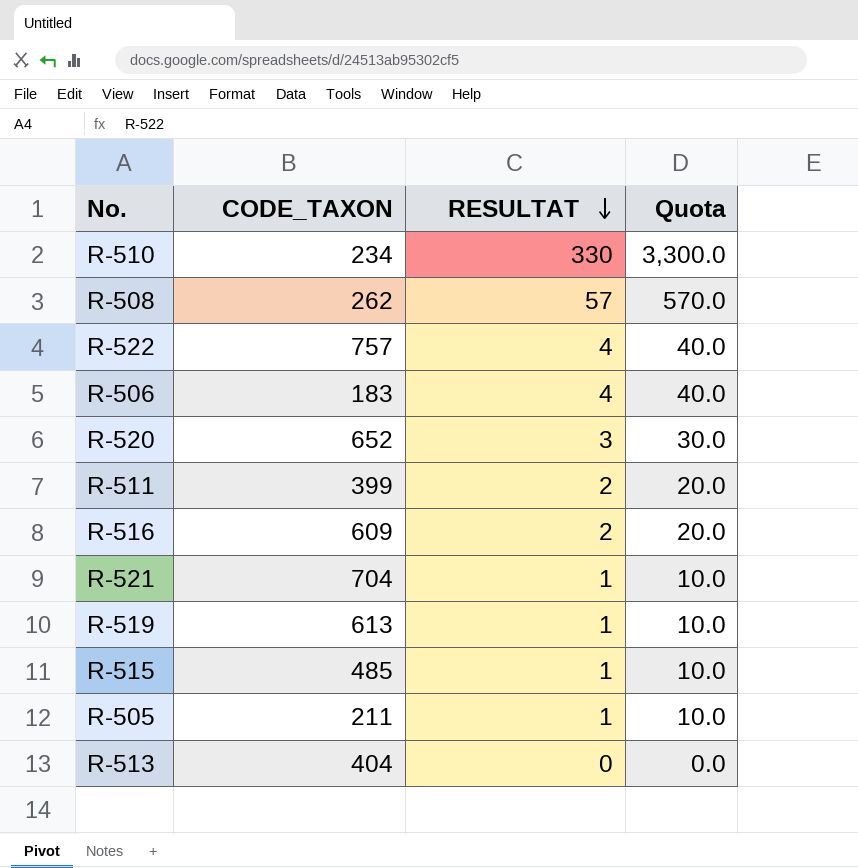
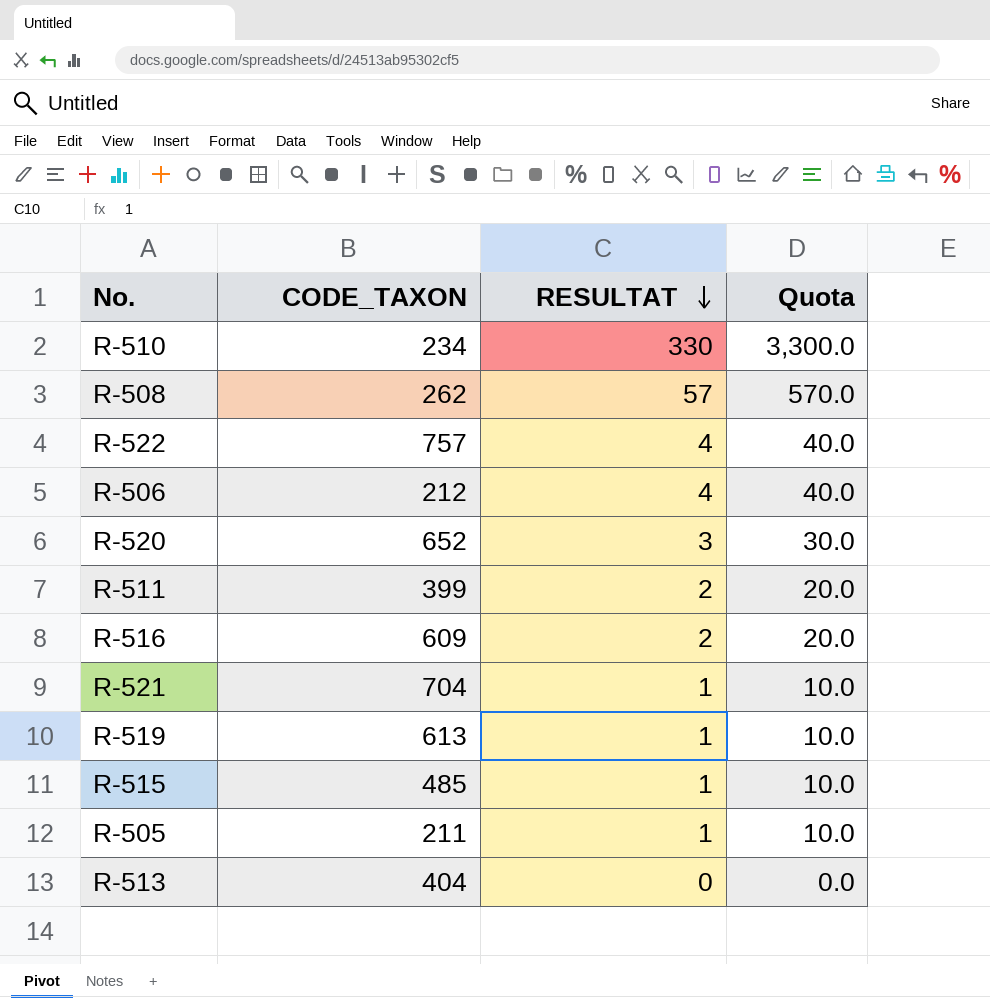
R-506 | CODE_TAXON: 183 -> 212

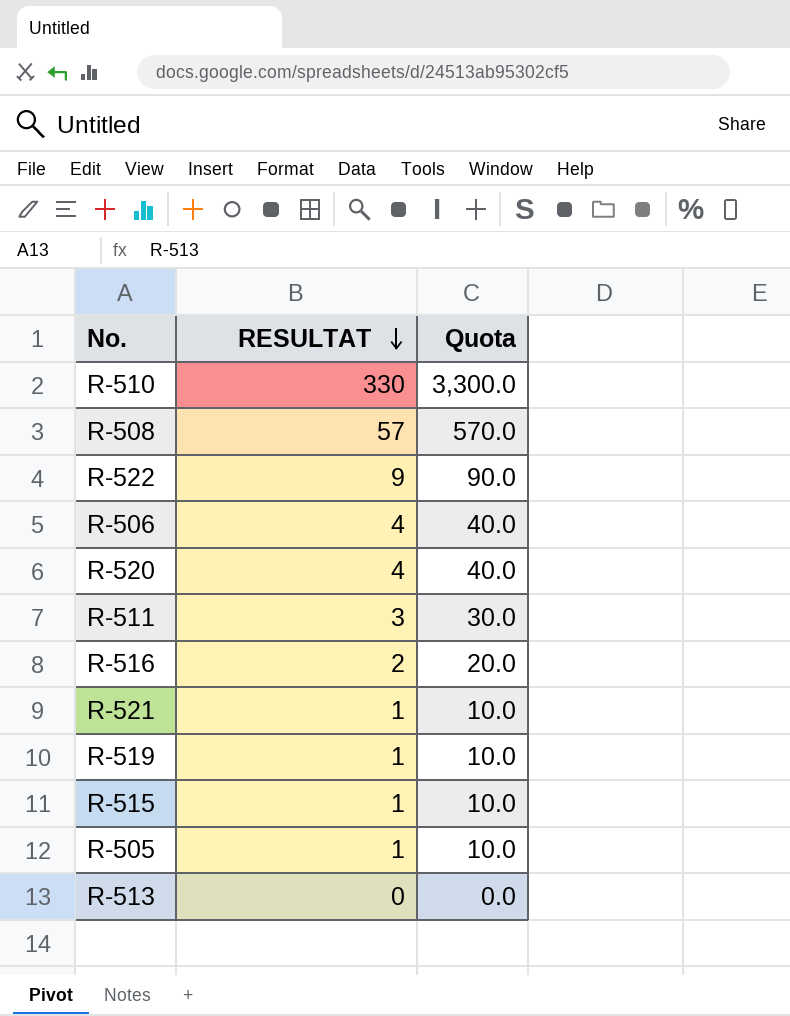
column CODE_TAXON | position: 2 -> none
R-522 | RESULTAT: 4 -> 9
R-522 | Quota: 40.0 -> 90.0
R-520 | RESULTAT: 3 -> 4
R-520 | Quota: 30.0 -> 40.0
R-511 | RESULTAT: 2 -> 3
R-511 | Quota: 20.0 -> 30.0

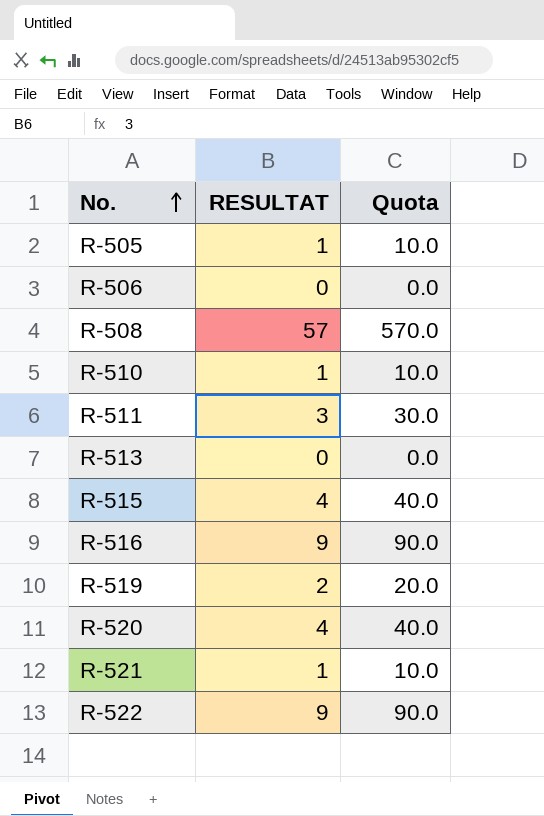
row order: RESULTAT descending -> No. ascending
R-506 | RESULTAT: 4 -> 0
R-506 | Quota: 40.0 -> 0.0
R-510 | RESULTAT: 330 -> 1
R-510 | Quota: 3,300.0 -> 10.0
R-515 | RESULTAT: 1 -> 4
R-515 | Quota: 10.0 -> 40.0
R-516 | RESULTAT: 2 -> 9
R-516 | Quota: 20.0 -> 90.0
R-519 | RESULTAT: 1 -> 2
R-519 | Quota: 10.0 -> 20.0

